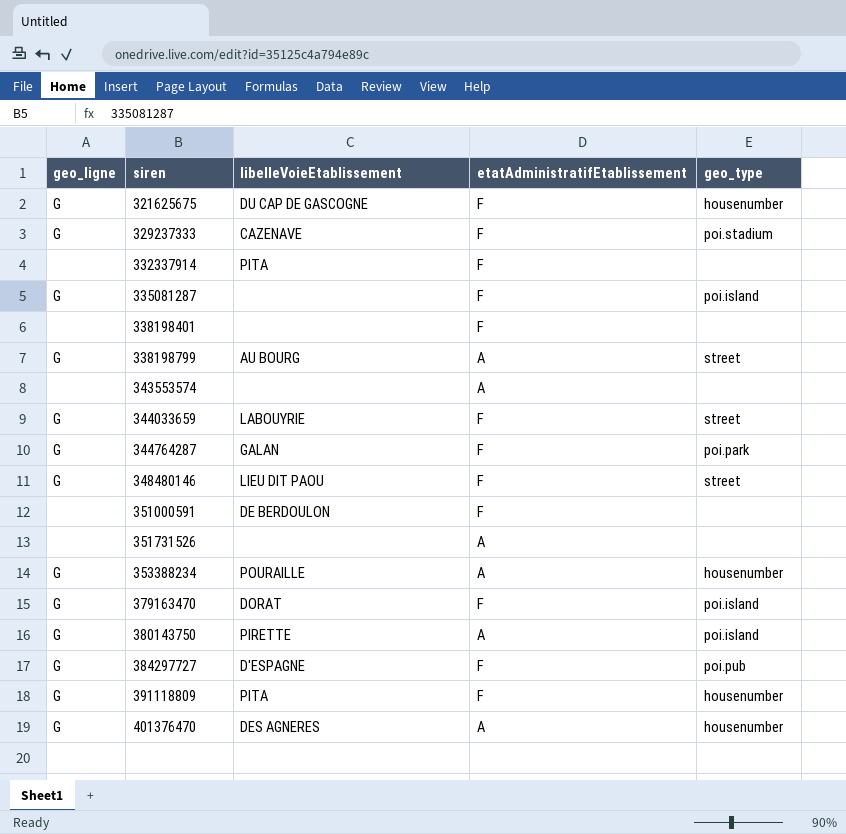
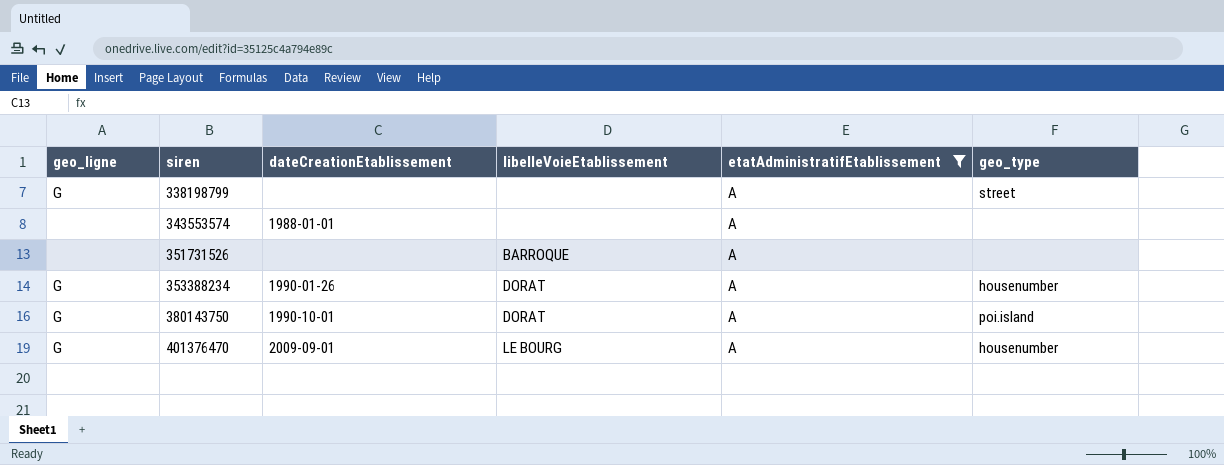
filter: none -> etatAdministratifEtablissement = A
column dateCreationEtablissement | position: none -> 3
338198799 | libelleVoieEtablissement: AU BOURG -> none
351731526 | libelleVoieEtablissement: none -> BARROQUE
353388234 | libelleVoieEtablissement: POURAILLE -> DORAT
380143750 | libelleVoieEtablissement: PIRETTE -> DORAT
401376470 | libelleVoieEtablissement: DES AGNERES -> LE BOURG

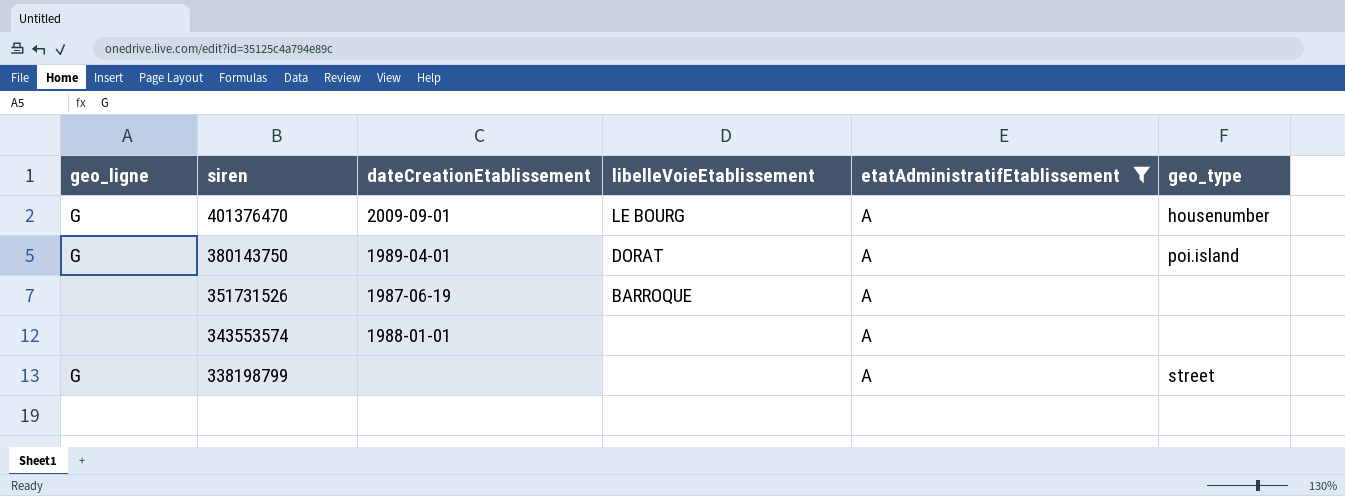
row order: siren ascending -> siren descending
row 353388234: G | 1990-01-26 | DORAT | A | housenumber -> none
380143750 | dateCreationEtablissement: 1990-10-01 -> 1989-04-01
351731526 | dateCreationEtablissement: none -> 1987-06-19

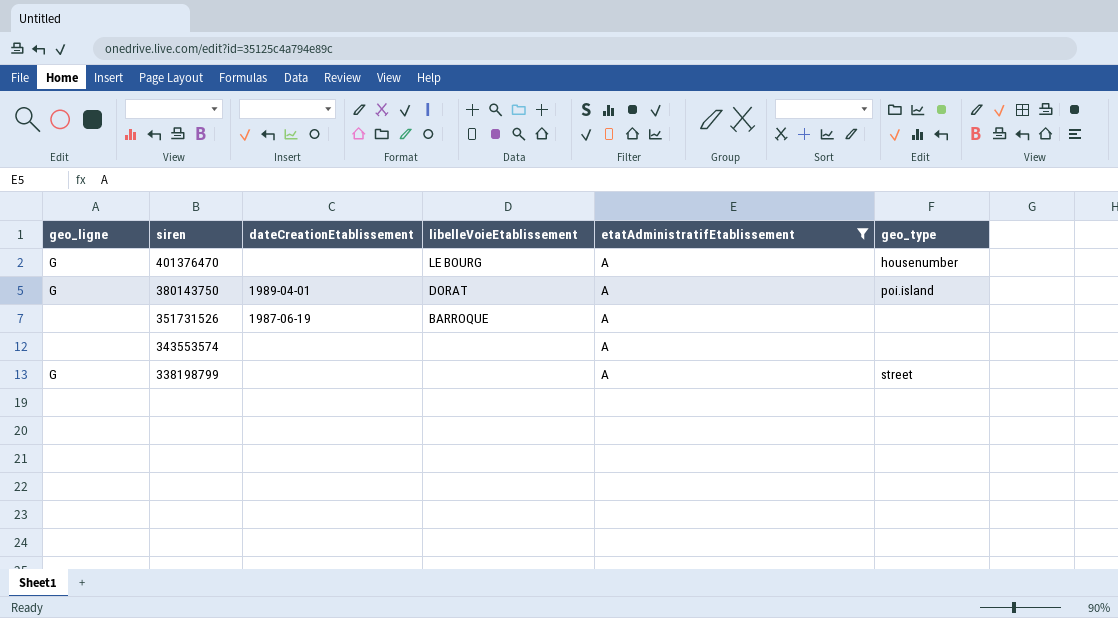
401376470 | dateCreationEtablissement: 2009-09-01 -> none
343553574 | dateCreationEtablissement: 1988-01-01 -> none

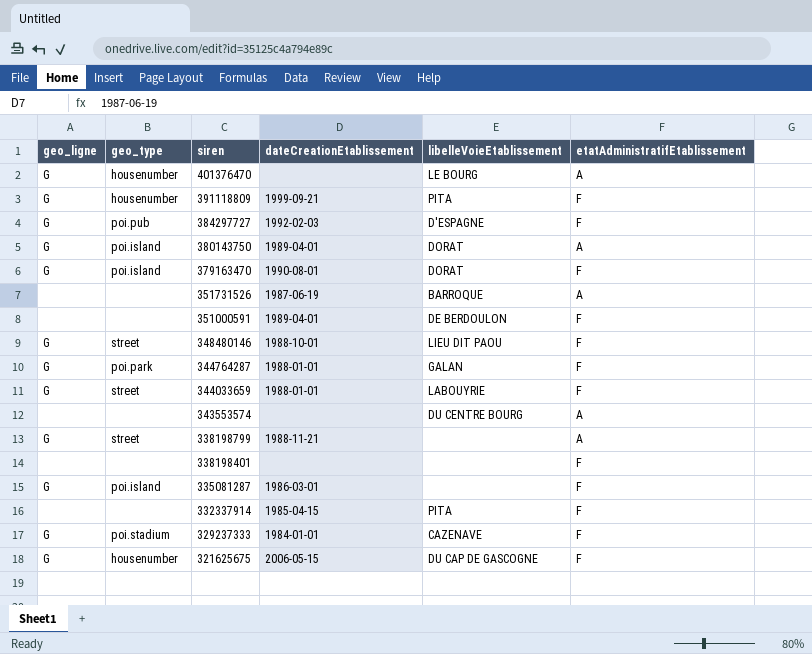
filter: etatAdministratifEtablissement = A -> none
column geo_type | position: 6 -> 2
343553574 | libelleVoieEtablissement: none -> DU CENTRE BOURG
338198799 | dateCreationEtablissement: none -> 1988-11-21

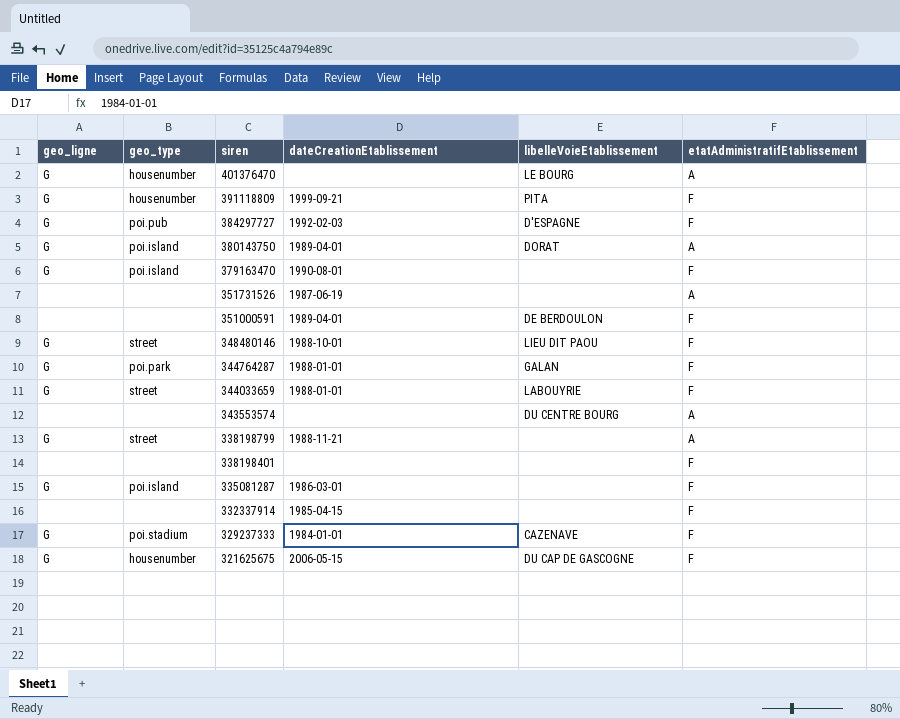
379163470 | libelleVoieEtablissement: DORAT -> none
351731526 | libelleVoieEtablissement: BARROQUE -> none
332337914 | libelleVoieEtablissement: PITA -> none

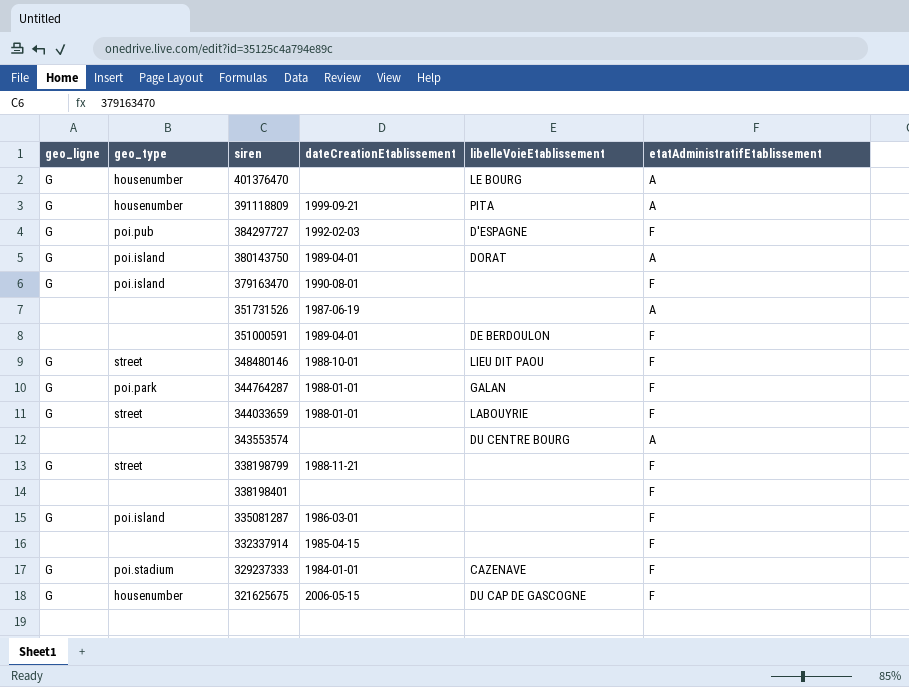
391118809 | etatAdministratifEtablissement: F -> A
338198799 | etatAdministratifEtablissement: A -> F

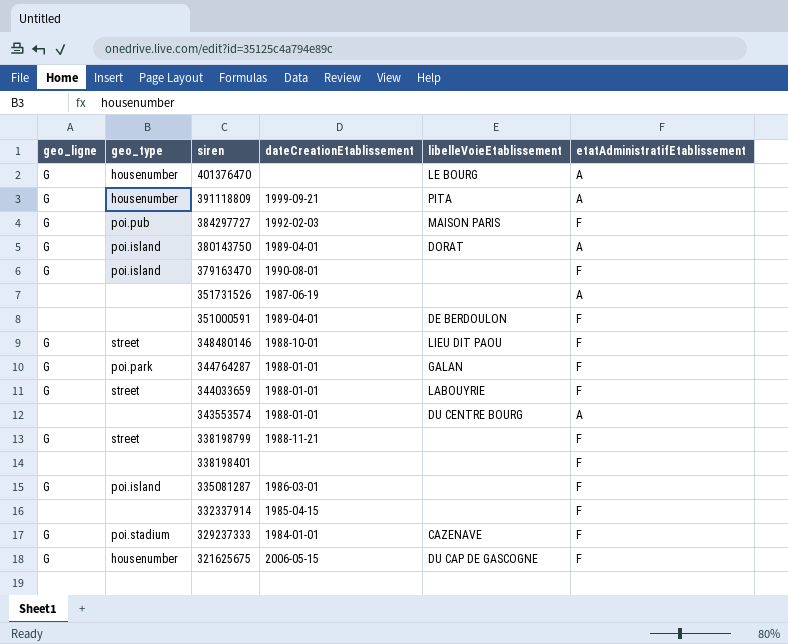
384297727 | libelleVoieEtablissement: D'ESPAGNE -> MAISON PARIS
343553574 | dateCreationEtablissement: none -> 1988-01-01

